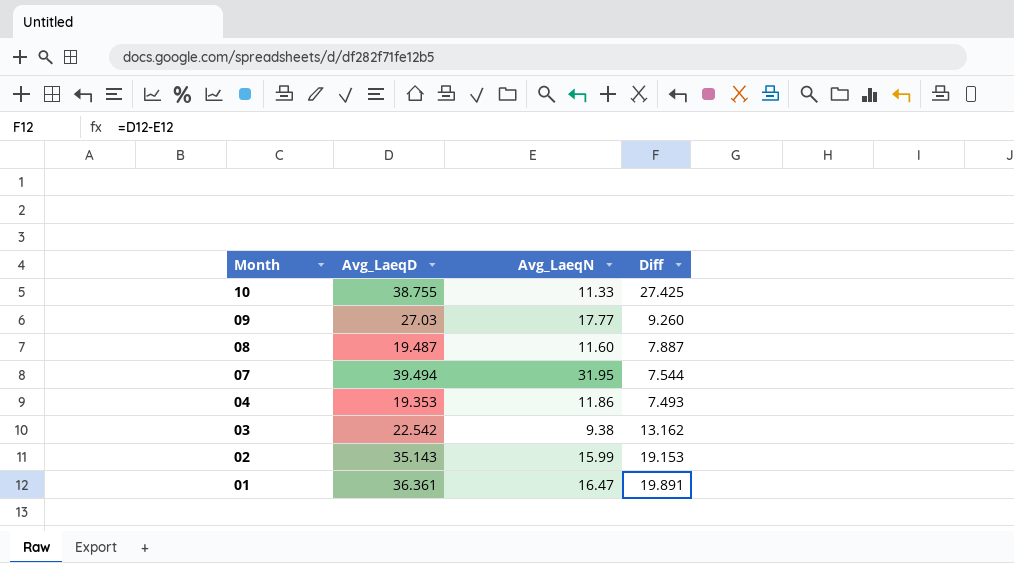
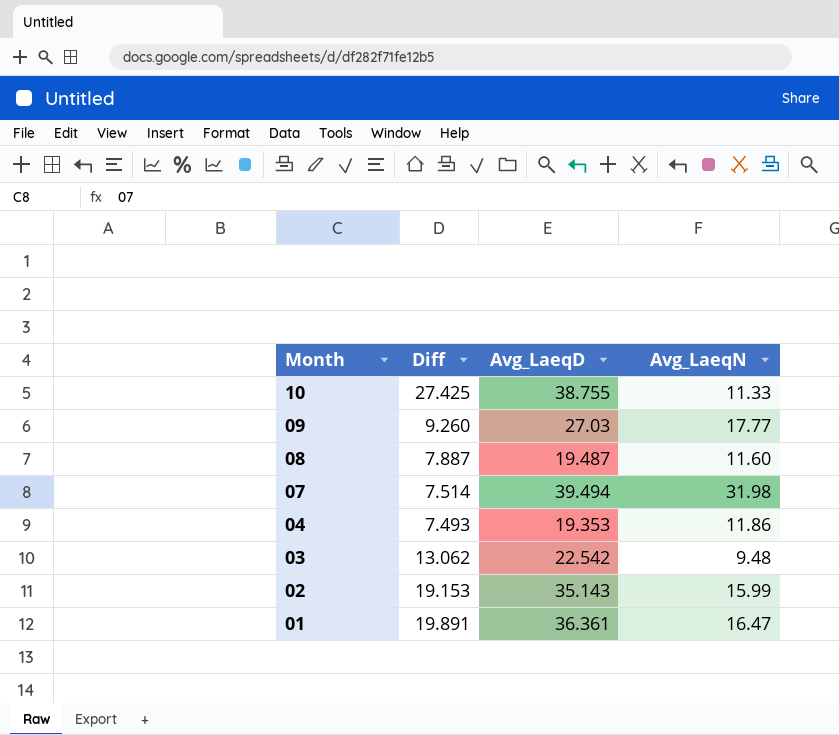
column Diff | position: 4 -> 2
07 | Diff: 7.544 -> 7.514
07 | Avg_LaeqN: 31.95 -> 31.98
03 | Diff: 13.162 -> 13.062
03 | Avg_LaeqN: 9.38 -> 9.48

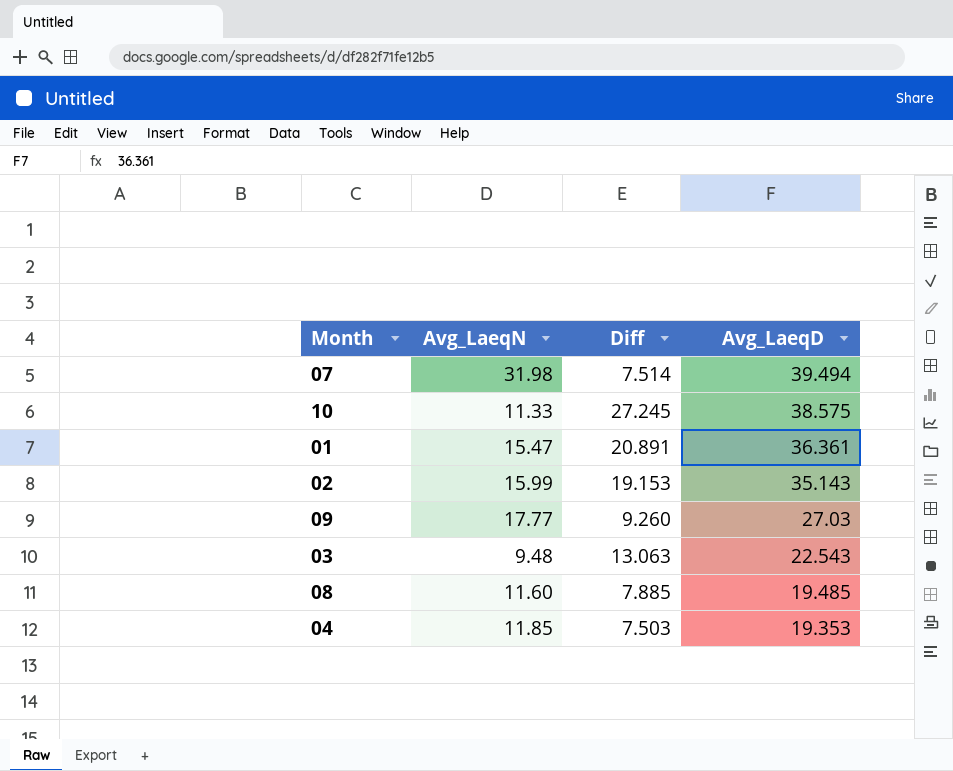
row order: Month descending -> Avg_LaeqD descending
column Avg_LaeqN | position: 4 -> 2
10 | Diff: 27.425 -> 27.245
10 | Avg_LaeqD: 38.755 -> 38.575
01 | Avg_LaeqN: 16.47 -> 15.47
01 | Diff: 19.891 -> 20.891
03 | Diff: 13.062 -> 13.063
03 | Avg_LaeqD: 22.542 -> 22.543
08 | Diff: 7.887 -> 7.885
08 | Avg_LaeqD: 19.487 -> 19.485
04 | Avg_LaeqN: 11.86 -> 11.85
04 | Diff: 7.493 -> 7.503

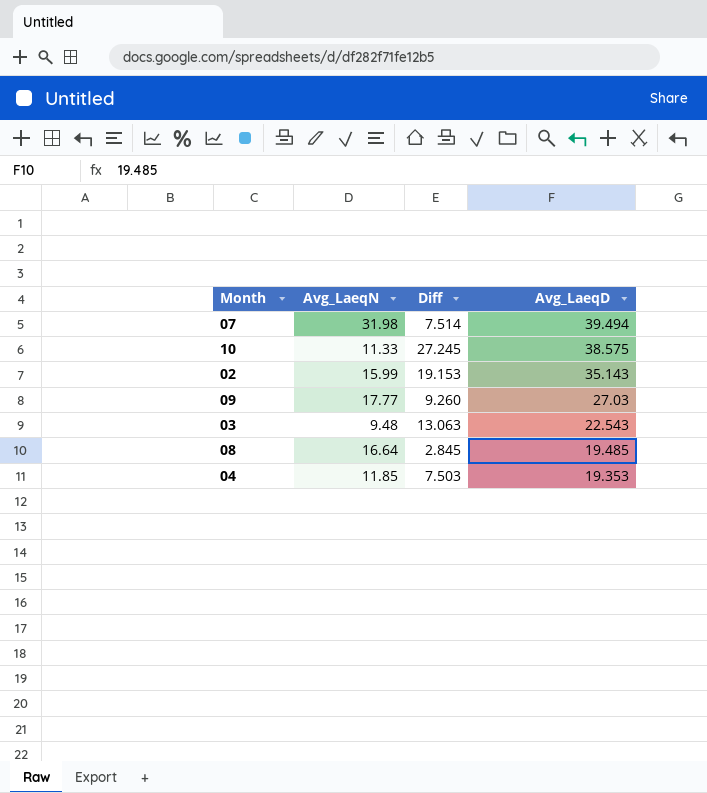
row 01: 15.47 | 20.891 | 36.361 -> none
08 | Avg_LaeqN: 11.60 -> 16.64
08 | Diff: 7.885 -> 2.845

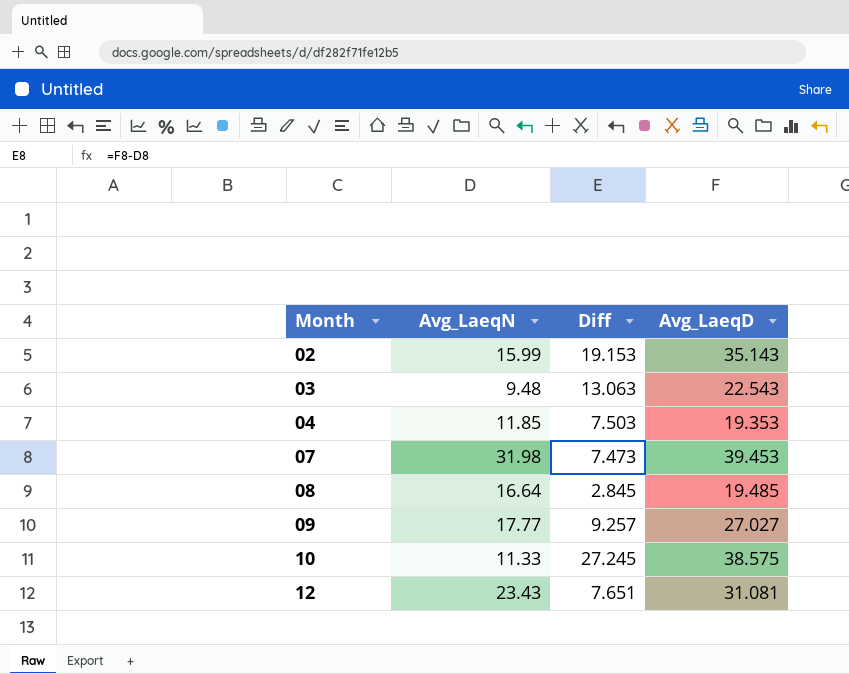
row order: Avg_LaeqD descending -> Month ascending
07 | Diff: 7.514 -> 7.473
07 | Avg_LaeqD: 39.494 -> 39.453
09 | Diff: 9.260 -> 9.257
09 | Avg_LaeqD: 27.03 -> 27.027
row 12: none -> 23.43 | 7.651 | 31.081

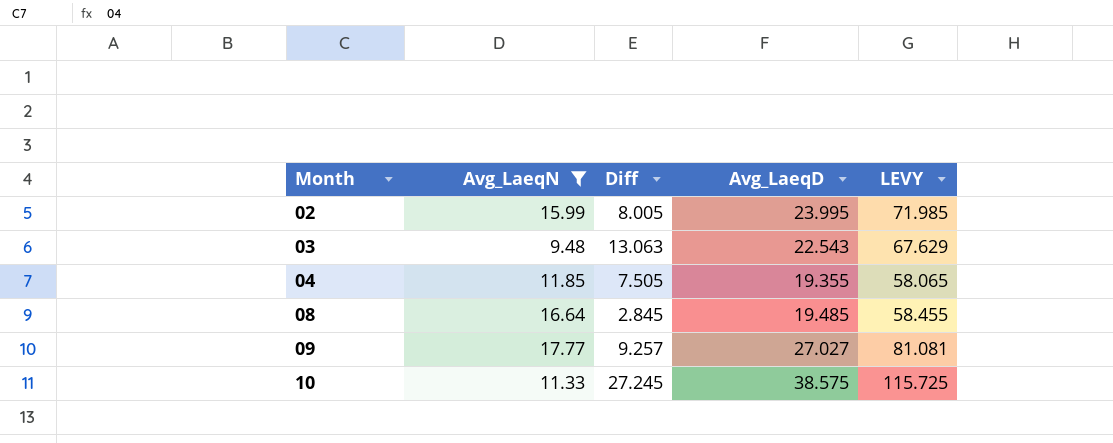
filter: none -> Avg_LaeqN <= 17.77
column LEVY | formula: none -> [Avg_LaeqD] * 3
02 | Diff: 19.153 -> 8.005
02 | Avg_LaeqD: 35.143 -> 23.995
04 | Diff: 7.503 -> 7.505
04 | Avg_LaeqD: 19.353 -> 19.355

